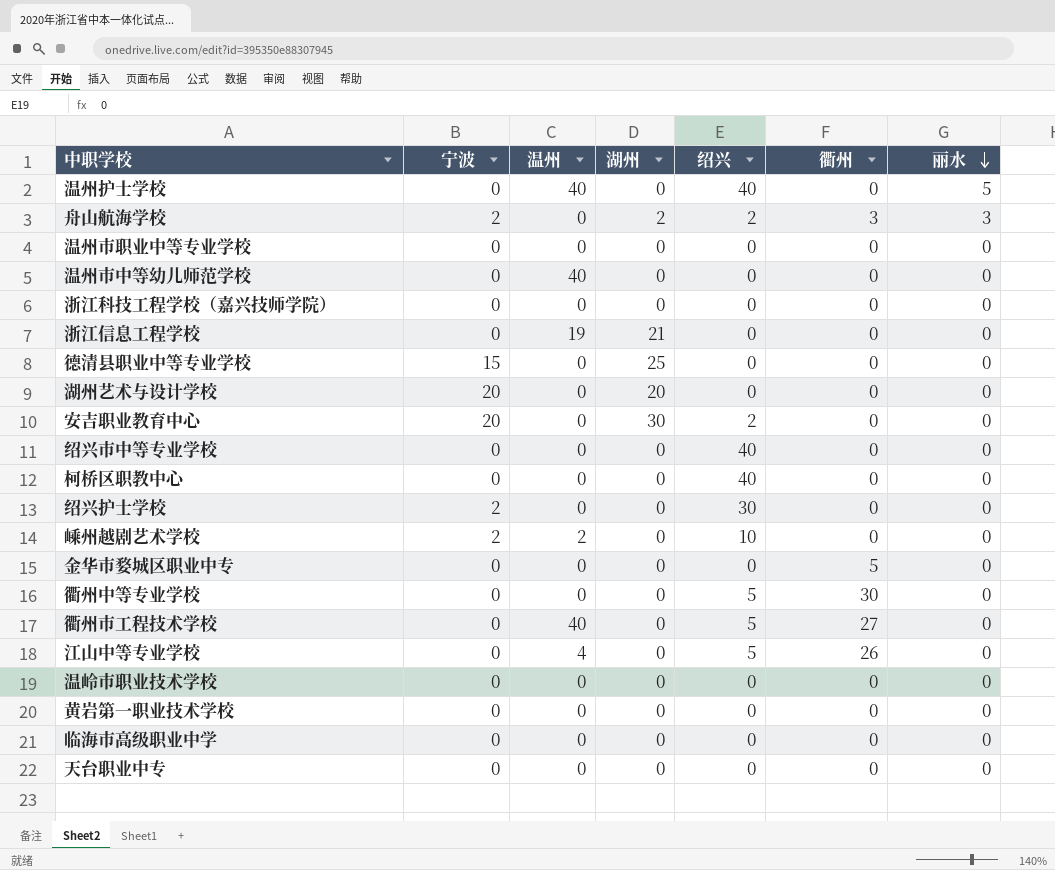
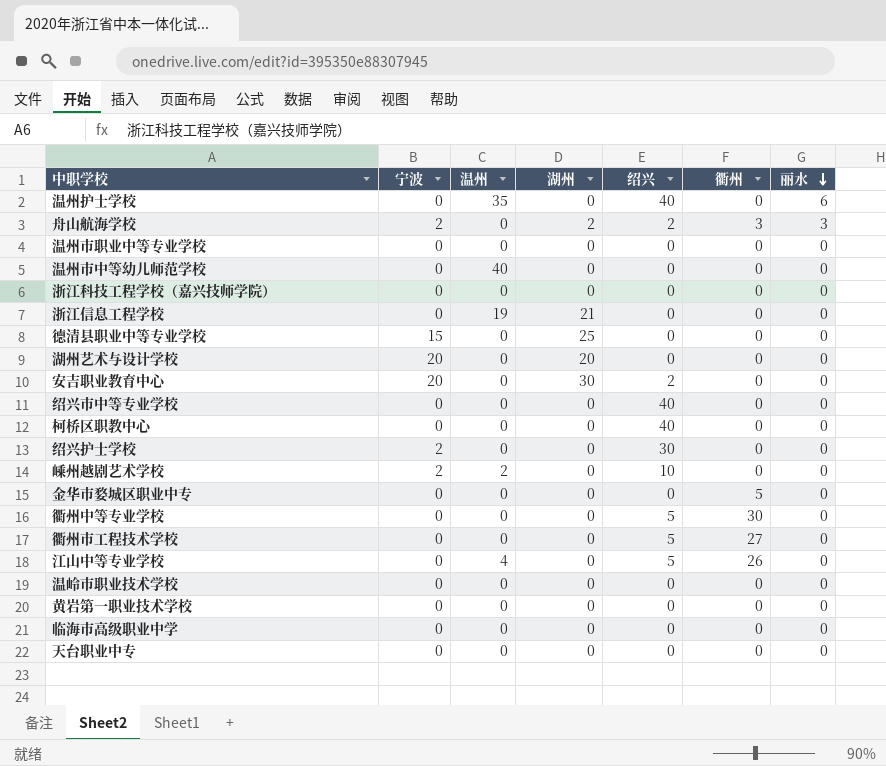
温州护士学校 | 温州: 40 -> 35
温州护士学校 | 丽水: 5 -> 6
衢州市工程技术学校 | 温州: 40 -> 0

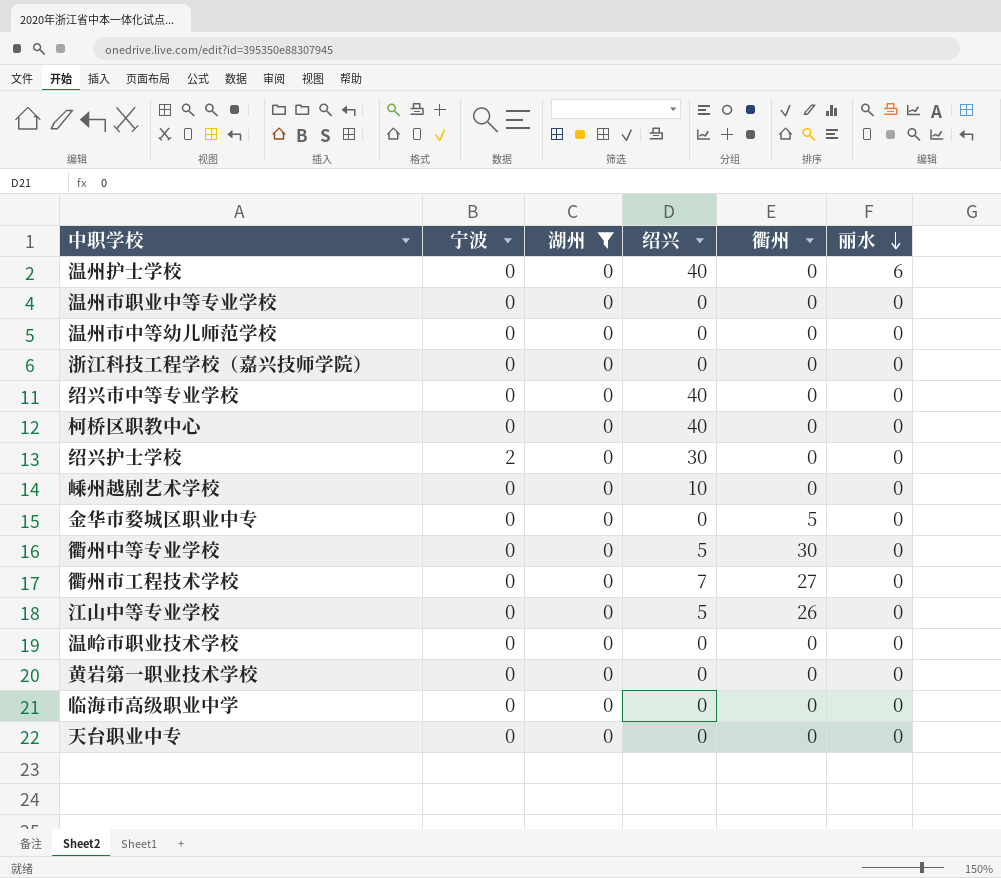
filter: none -> 湖州 = 0
column 温州 | position: 3 -> none
嵊州越剧艺术学校 | 宁波: 2 -> 0
衢州市工程技术学校 | 绍兴: 5 -> 7

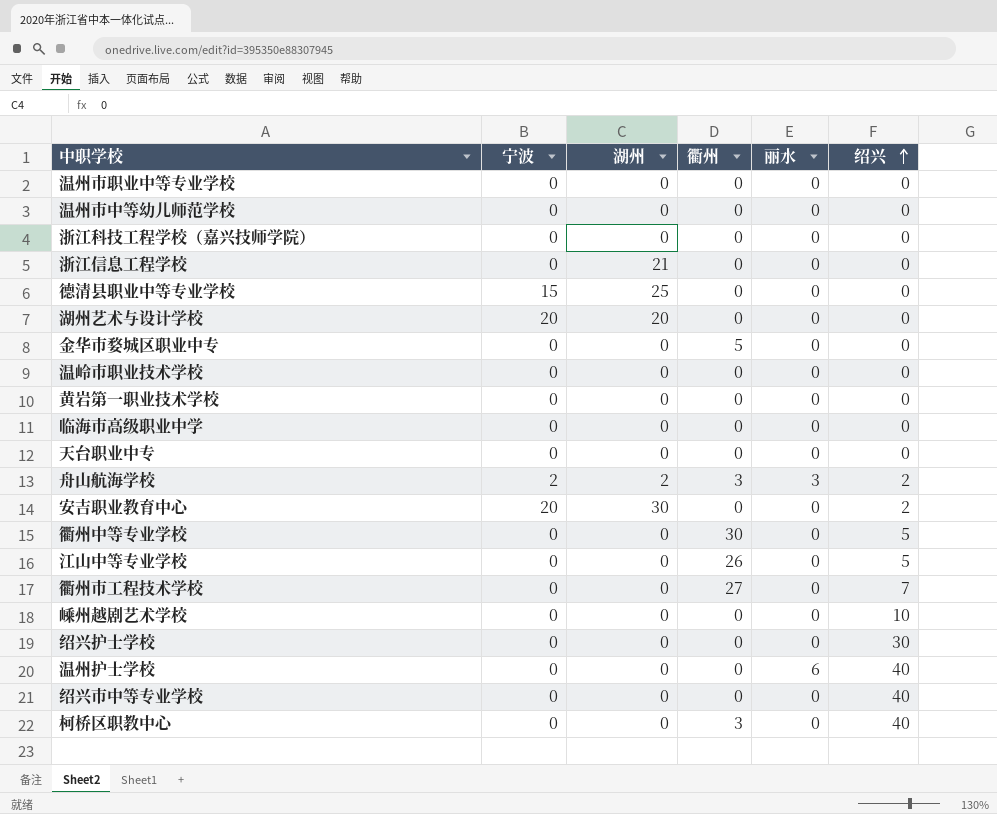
filter: 湖州 = 0 -> none
row order: 丽水 descending -> 绍兴 ascending
column 绍兴 | position: 4 -> 6
绍兴护士学校 | 宁波: 2 -> 0
柯桥区职教中心 | 衢州: 0 -> 3

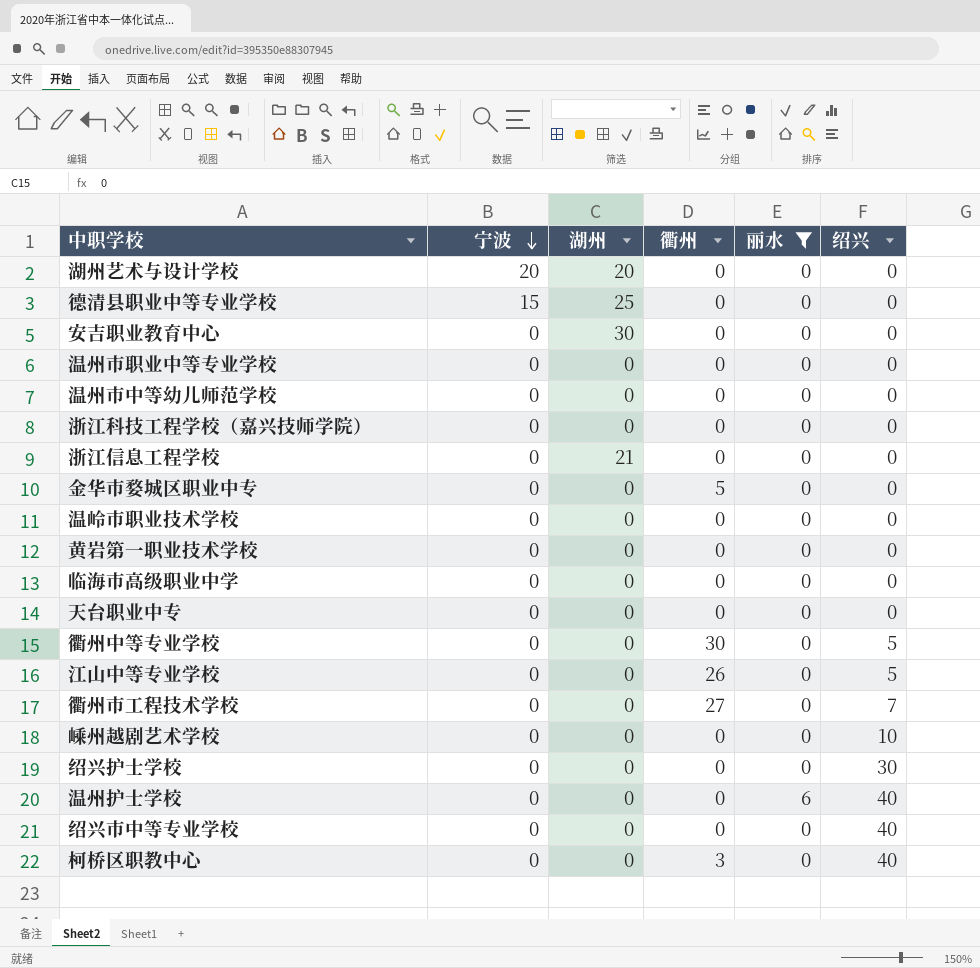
filter: none -> 丽水 != 3
row order: 绍兴 ascending -> 宁波 descending
安吉职业教育中心 | 宁波: 20 -> 0
安吉职业教育中心 | 绍兴: 2 -> 0

